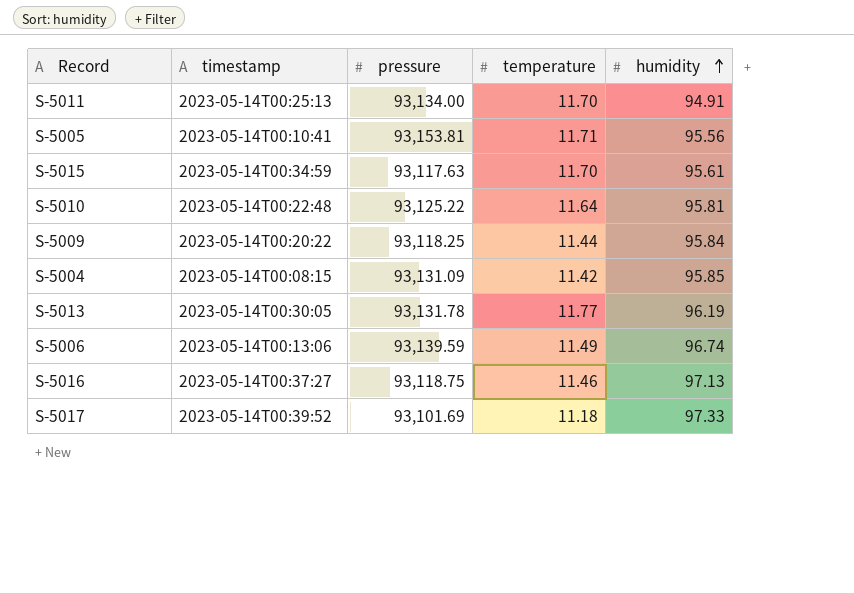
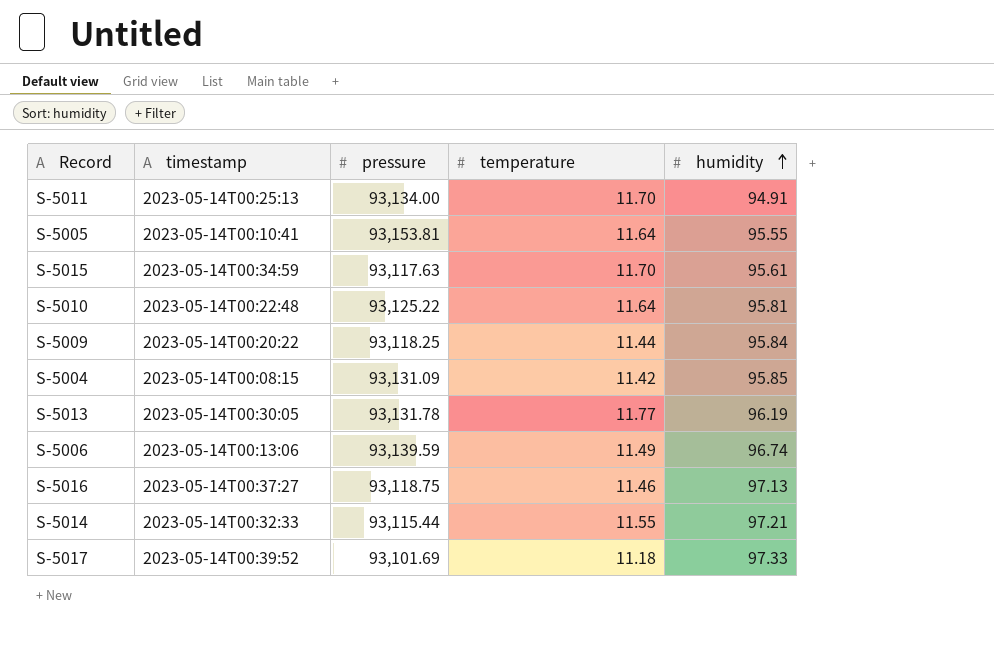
S-5005 | temperature: 11.71 -> 11.64
S-5005 | humidity: 95.56 -> 95.55
row S-5014: none -> 2023-05-14T00:32:33 | 93,115.44 | 11.55 | 97.21

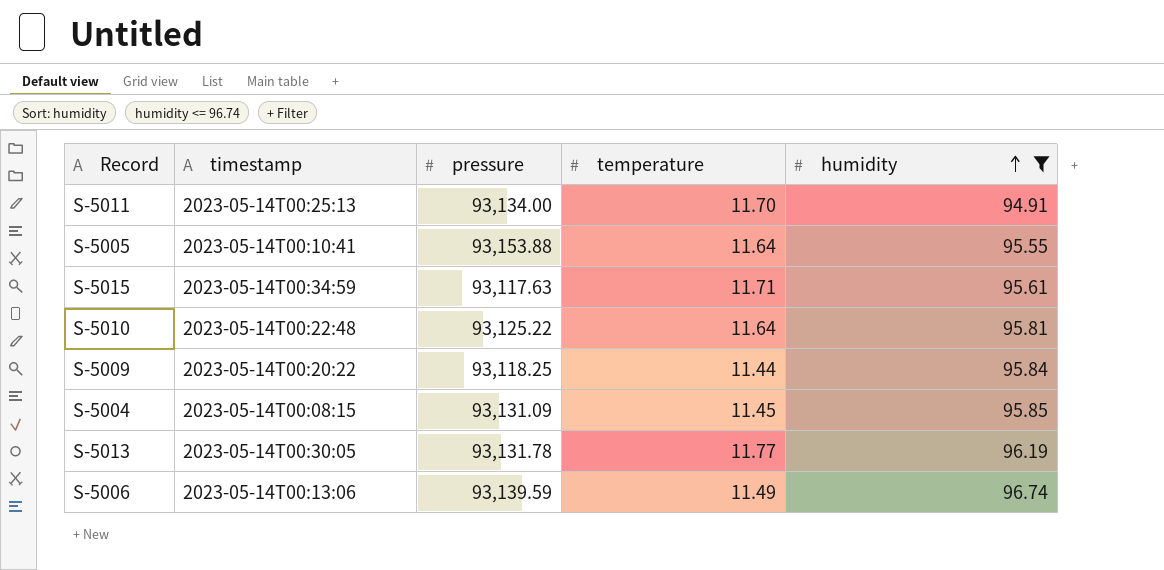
filter: none -> humidity <= 96.74
S-5005 | pressure: 93,153.81 -> 93,153.88
S-5015 | temperature: 11.70 -> 11.71
S-5004 | temperature: 11.42 -> 11.45

